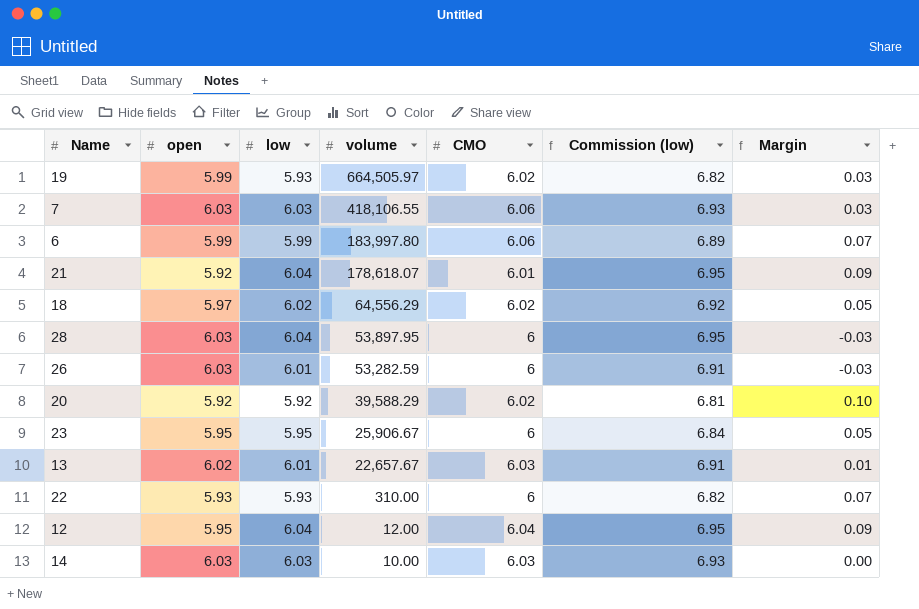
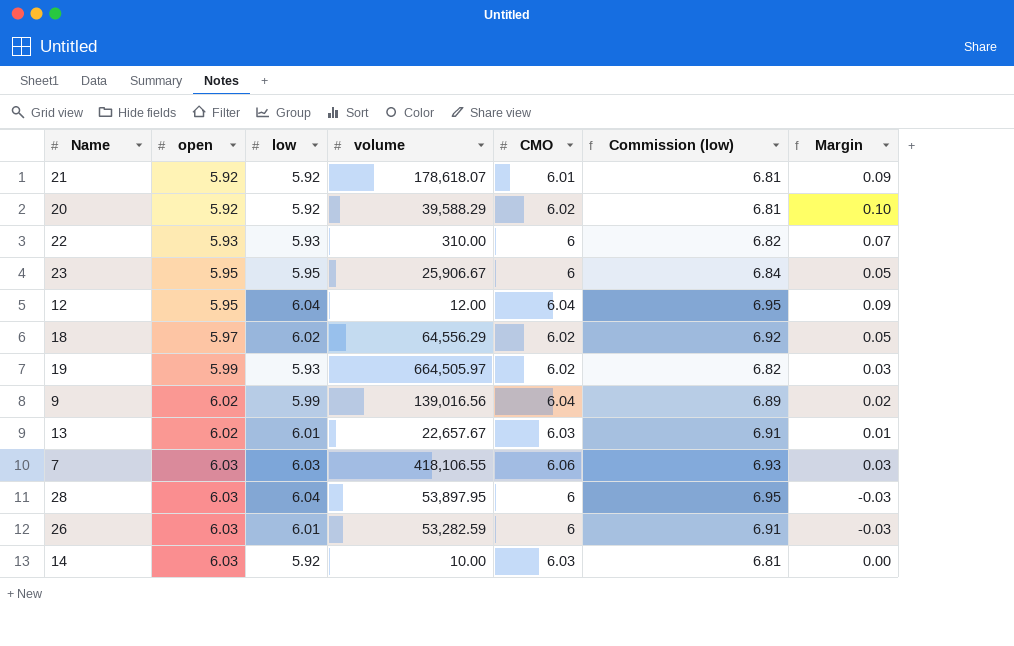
row order: volume descending -> open ascending
row 6: 5.99 | 5.99 | 183,997.80 | 6.06 | 6.89 | 0.07 -> none
21 | low: 6.04 -> 5.92
21 | Commission (low): 6.95 -> 6.81
row 9: none -> 6.02 | 5.99 | 139,016.56 | 6.04 | 6.89 | 0.02
14 | low: 6.03 -> 5.92
14 | Commission (low): 6.93 -> 6.81

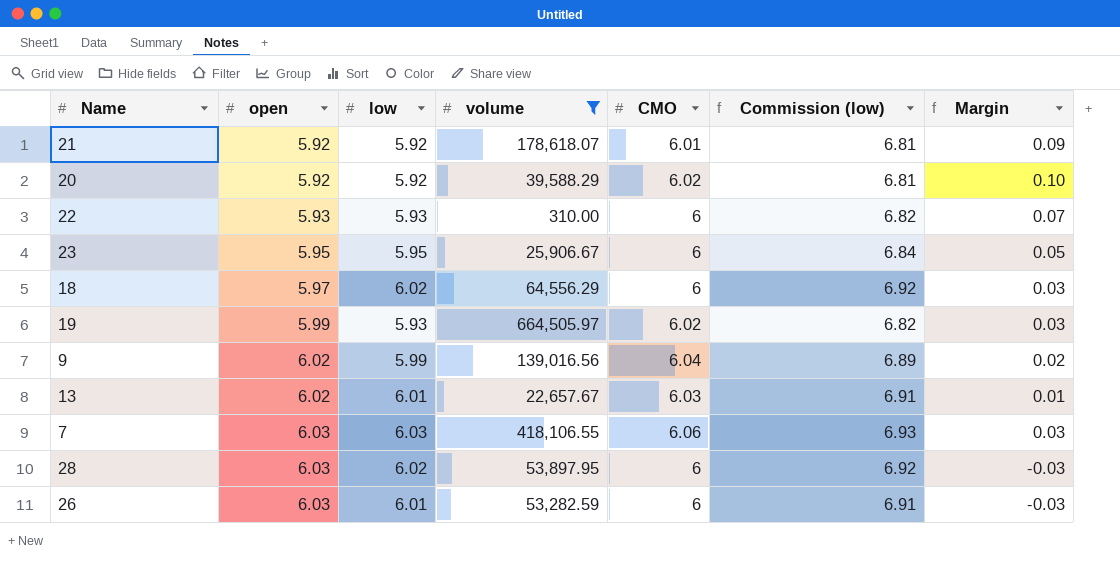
filter: none -> volume >= 310.00
18 | CMO: 6.02 -> 6
18 | Margin: 0.05 -> 0.03
28 | low: 6.04 -> 6.02
28 | Commission (low): 6.95 -> 6.92

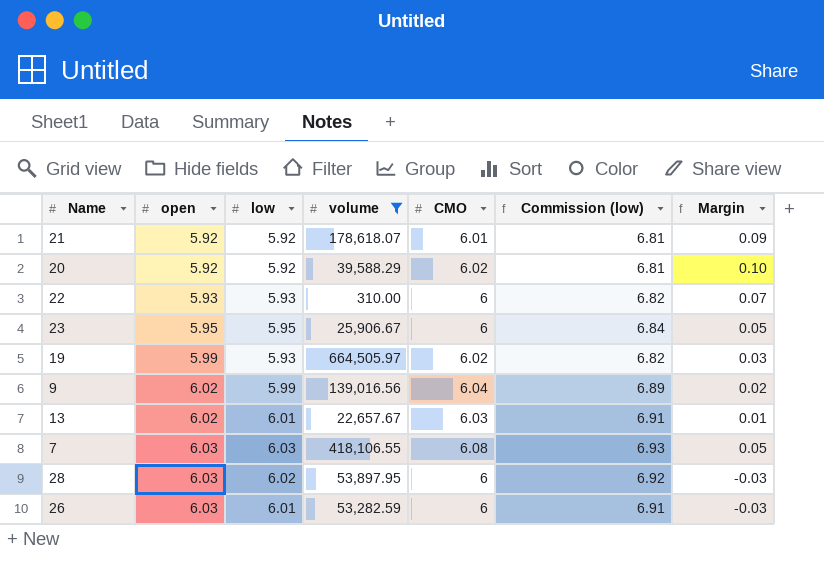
row 18: 5.97 | 6.02 | 64,556.29 | 6 | 6.92 | 0.03 -> none
7 | CMO: 6.06 -> 6.08
7 | Margin: 0.03 -> 0.05

